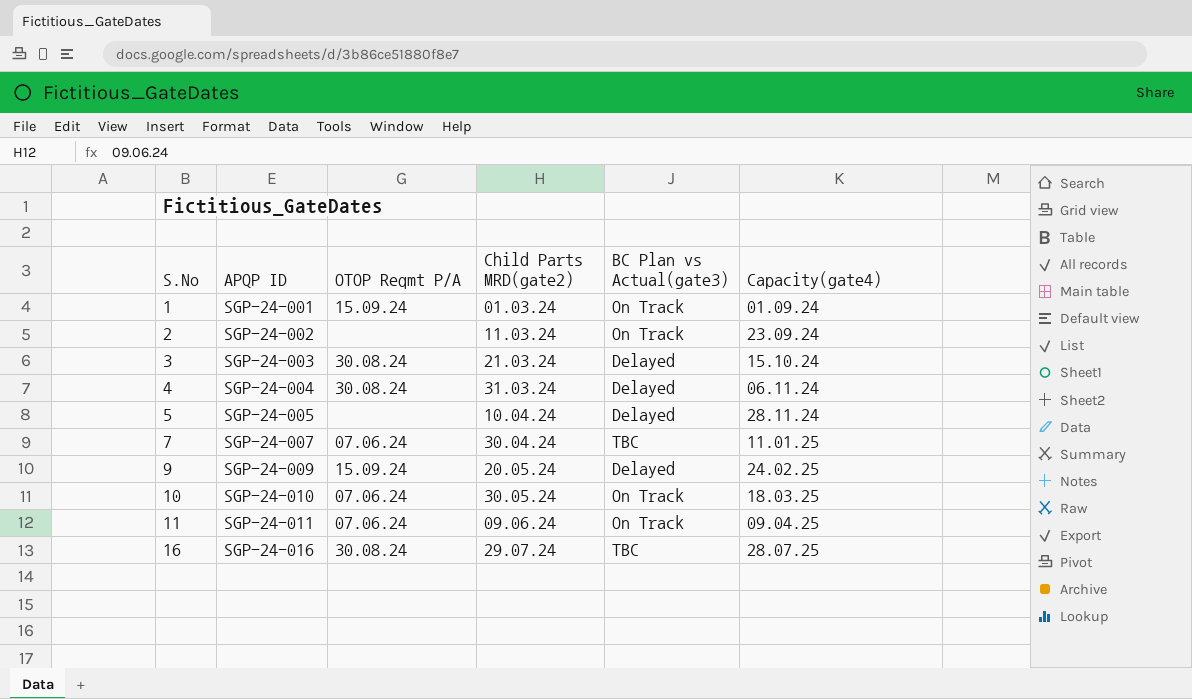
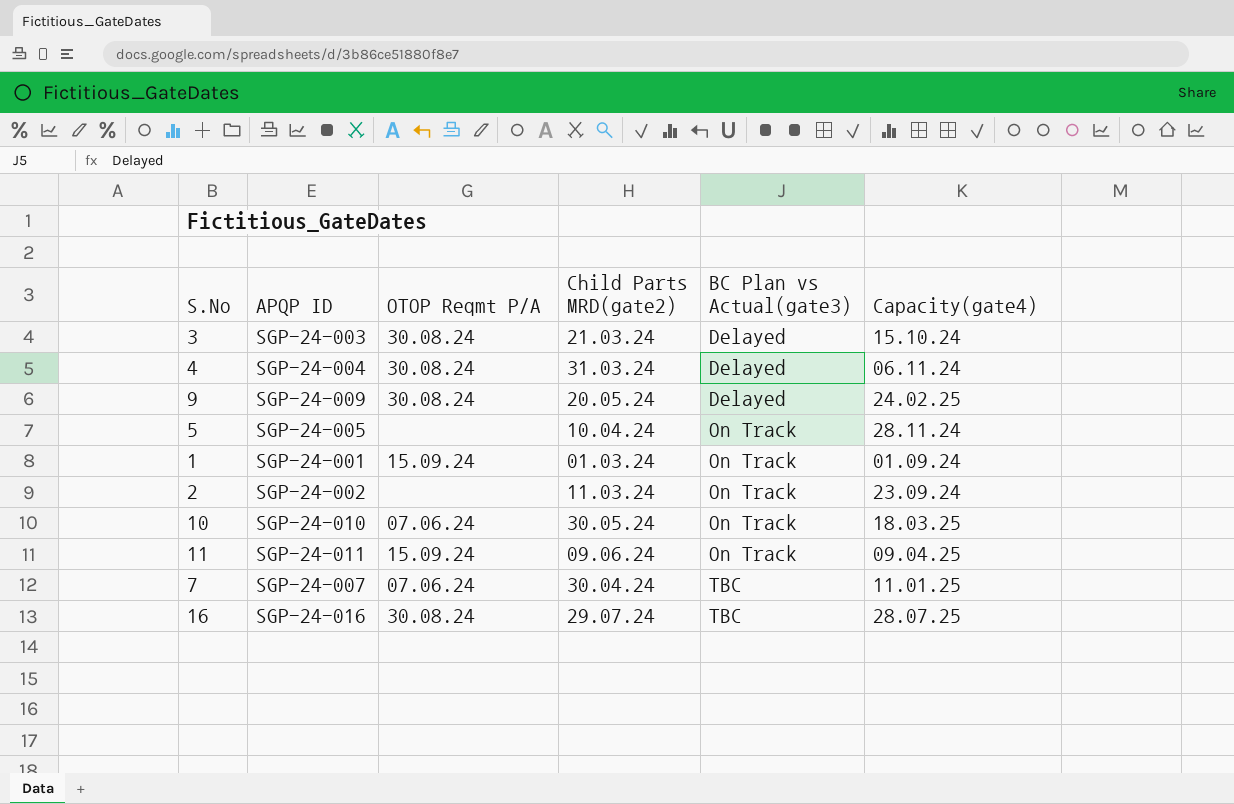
row order: S.No ascending -> BC Plan vs Actual(gate3) ascending
9 | OTOP Reqmt P/A: 15.09.24 -> 30.08.24
5 | BC Plan vs Actual(gate3): Delayed -> On Track
11 | OTOP Reqmt P/A: 07.06.24 -> 15.09.24

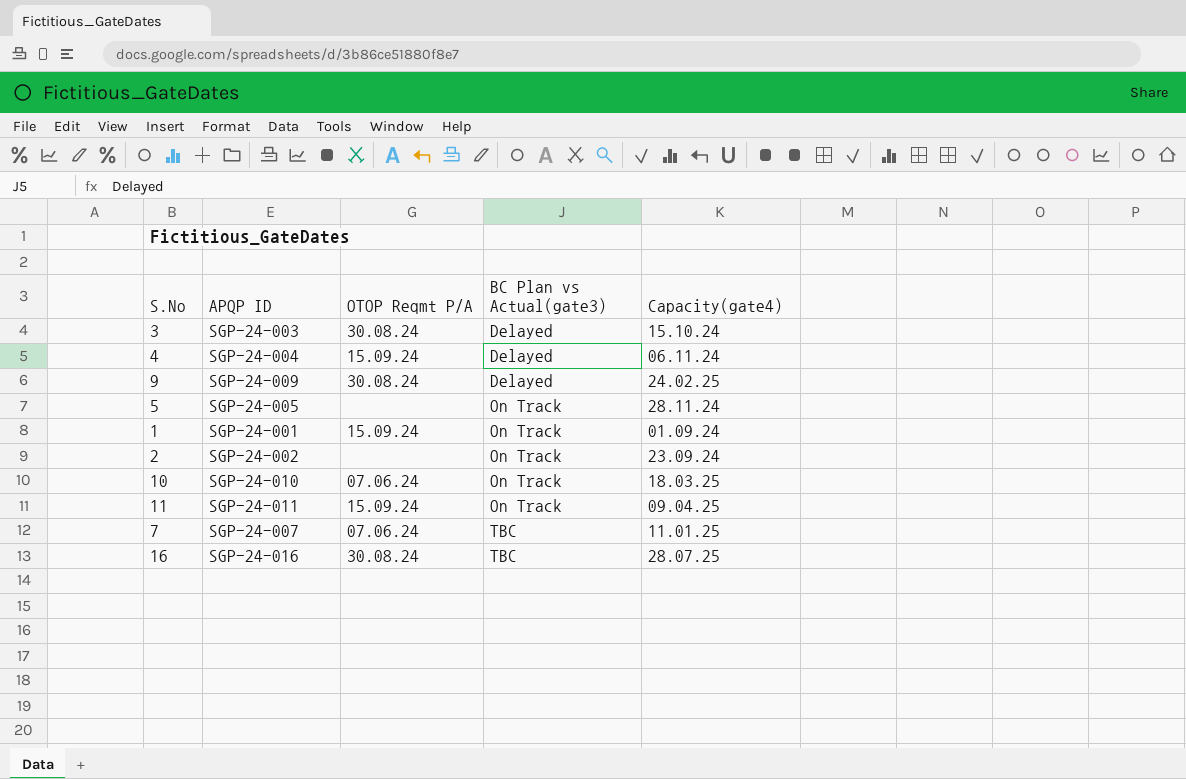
column Child Parts MRD(gate2) | position: 4 -> none
4 | OTOP Reqmt P/A: 30.08.24 -> 15.09.24

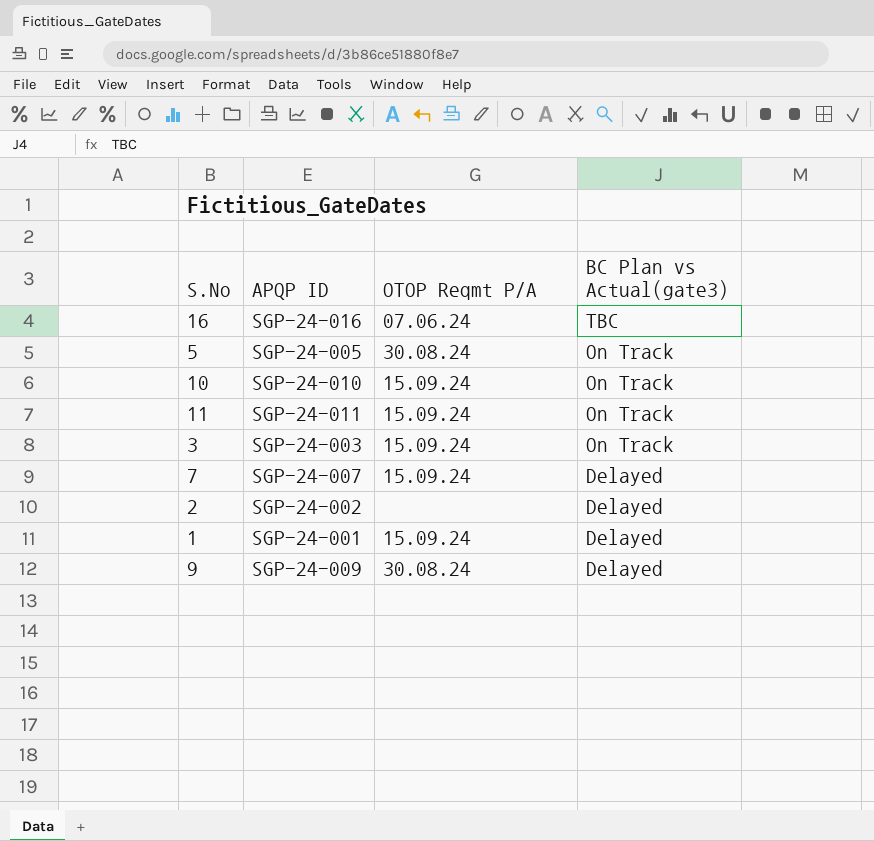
row order: BC Plan vs Actual(gate3) ascending -> BC Plan vs Actual(gate3) descending
column Capacity(gate4) | position: 5 -> none
row 4: SGP-24-004 | 15.09.24 | Delayed | 06.11.24 -> none
16 | OTOP Reqmt P/A: 30.08.24 -> 07.06.24
5 | OTOP Reqmt P/A: none -> 30.08.24
10 | OTOP Reqmt P/A: 07.06.24 -> 15.09.24
3 | OTOP Reqmt P/A: 30.08.24 -> 15.09.24
3 | BC Plan vs Actual(gate3): Delayed -> On Track
7 | OTOP Reqmt P/A: 07.06.24 -> 15.09.24
7 | BC Plan vs Actual(gate3): TBC -> Delayed
2 | BC Plan vs Actual(gate3): On Track -> Delayed
1 | BC Plan vs Actual(gate3): On Track -> Delayed

